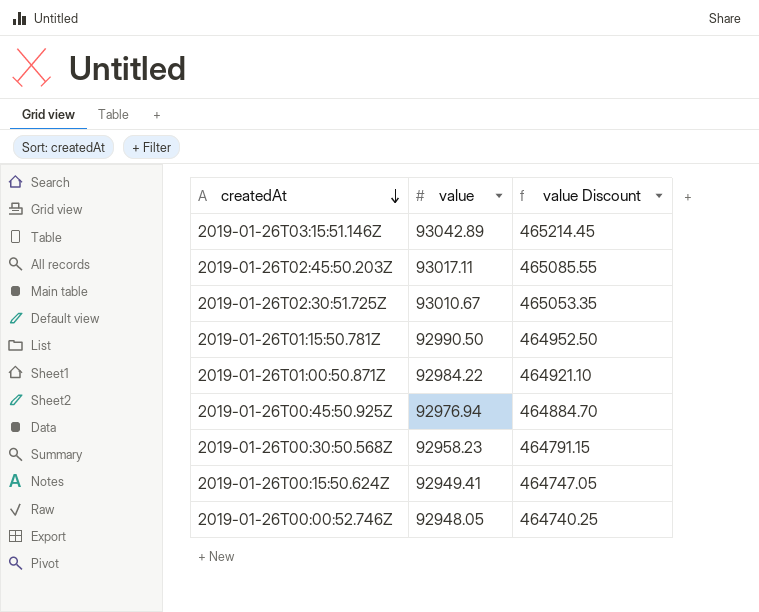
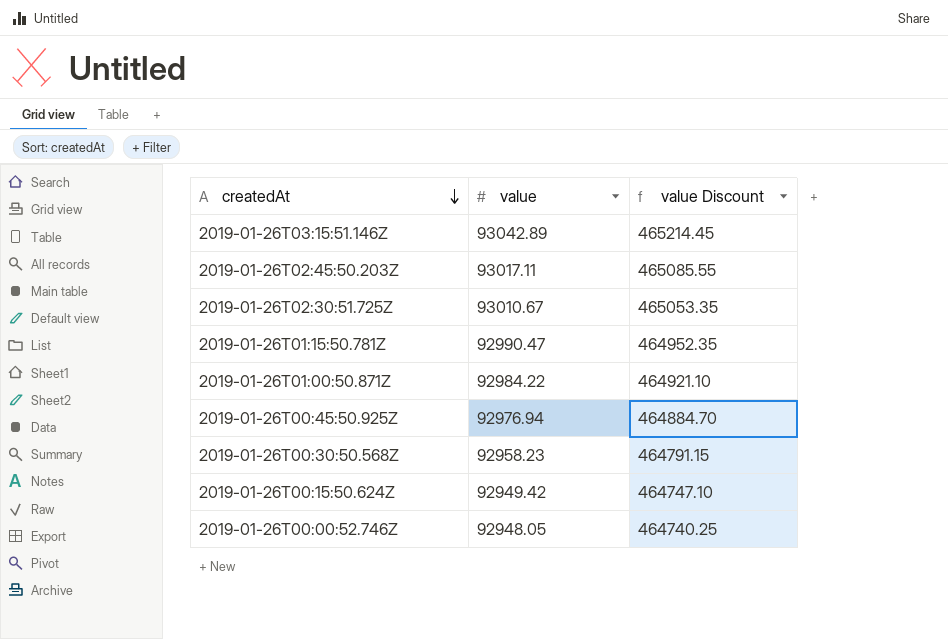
2019-01-26T01:15:50.781Z | value: 92990.50 -> 92990.47
2019-01-26T01:15:50.781Z | value Discount: 464952.50 -> 464952.35
2019-01-26T00:15:50.624Z | value: 92949.41 -> 92949.42
2019-01-26T00:15:50.624Z | value Discount: 464747.05 -> 464747.10

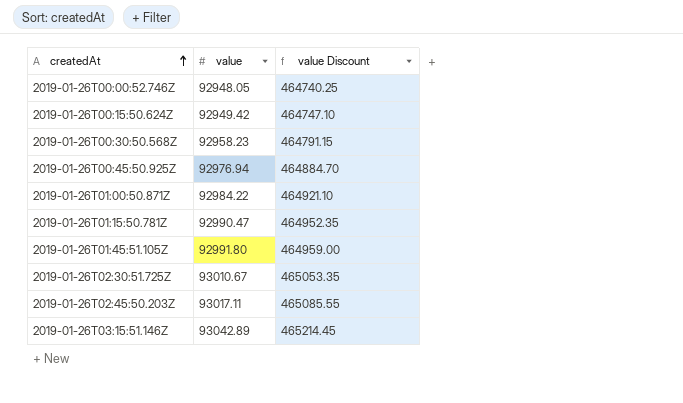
row order: createdAt descending -> createdAt ascending
row 2019-01-26T01:45:51.105Z: none -> 92991.80 | 464959.00

